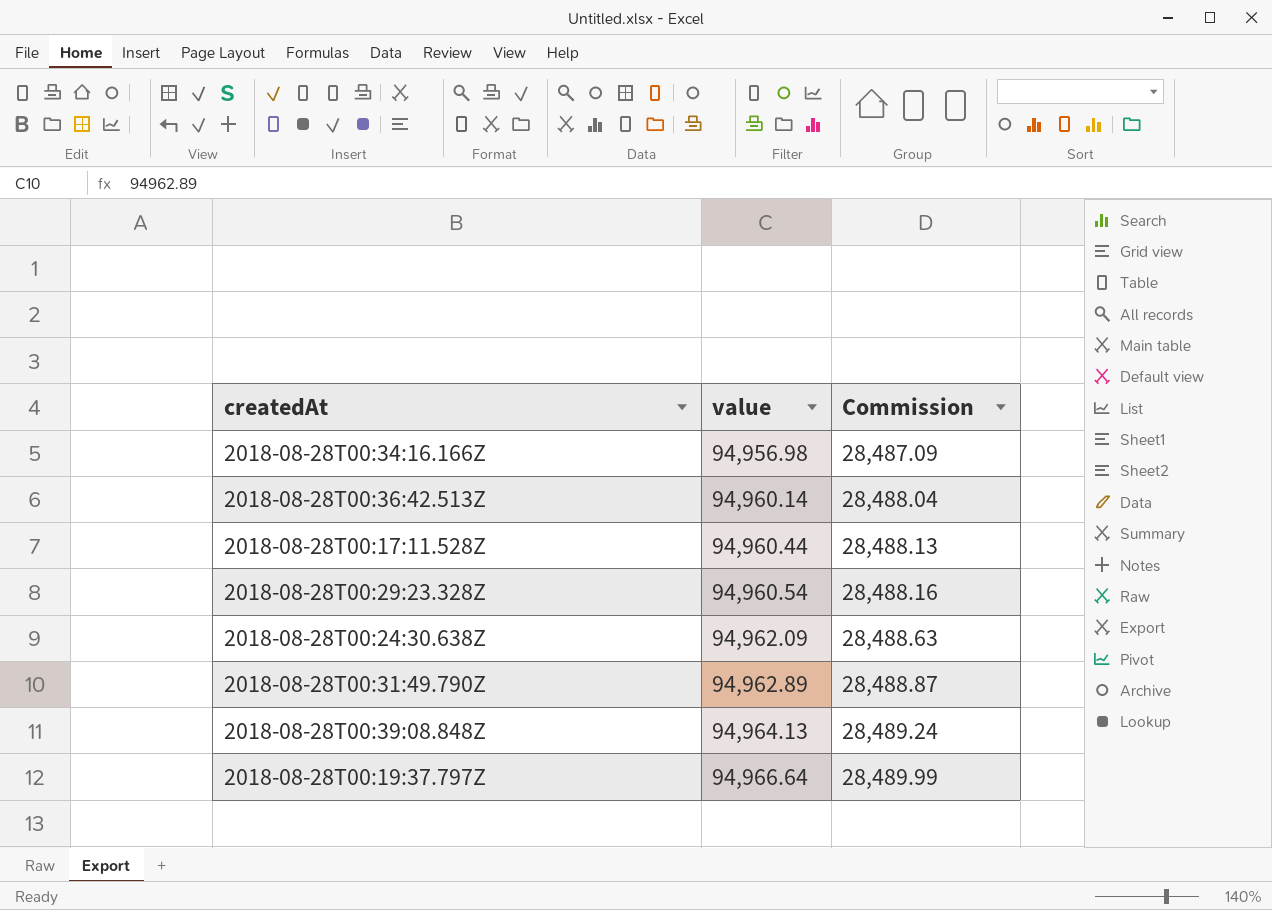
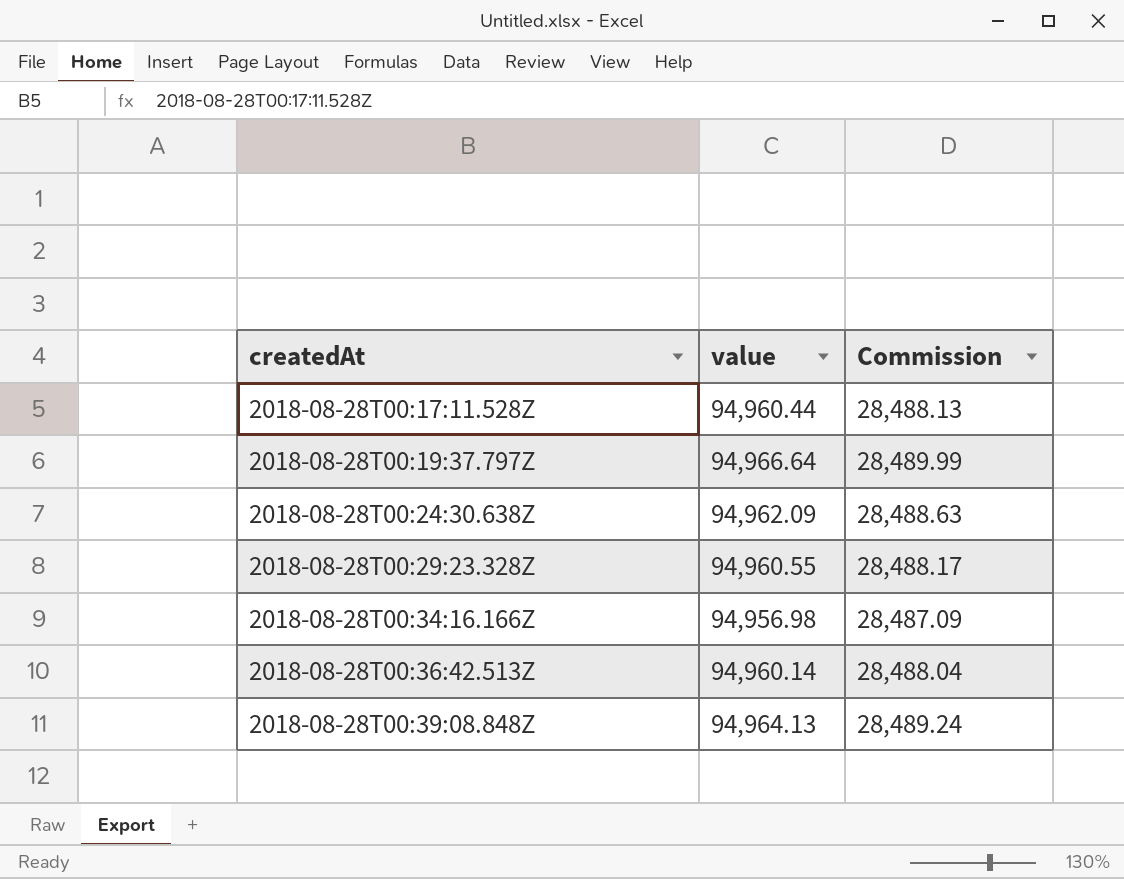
row order: value ascending -> createdAt ascending
row 2018-08-28T00:31:49.790Z: 94,962.89 | 28,488.87 -> none
2018-08-28T00:29:23.328Z | value: 94,960.54 -> 94,960.55
2018-08-28T00:29:23.328Z | Commission: 28,488.16 -> 28,488.17

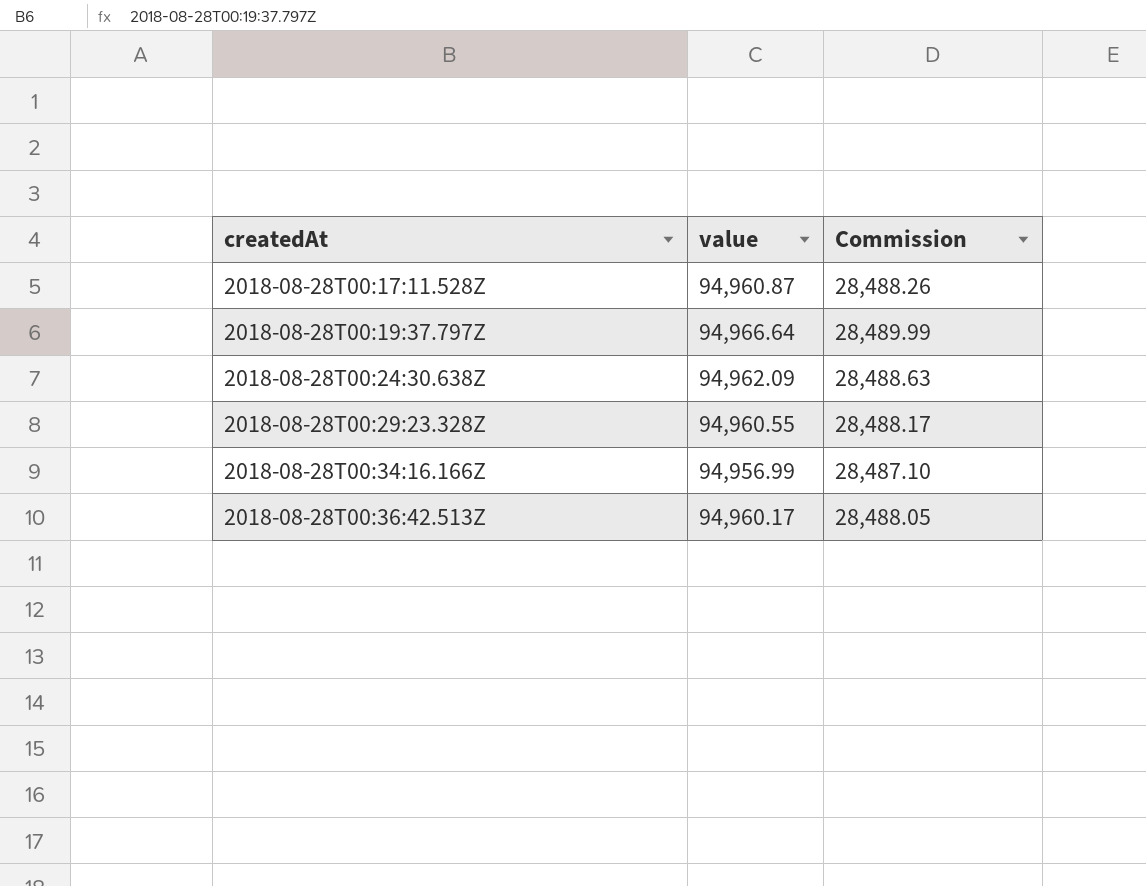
row 2018-08-28T00:39:08.848Z: 94,964.13 | 28,489.24 -> none
2018-08-28T00:17:11.528Z | value: 94,960.44 -> 94,960.87
2018-08-28T00:17:11.528Z | Commission: 28,488.13 -> 28,488.26
2018-08-28T00:34:16.166Z | value: 94,956.98 -> 94,956.99
2018-08-28T00:34:16.166Z | Commission: 28,487.09 -> 28,487.10
2018-08-28T00:36:42.513Z | value: 94,960.14 -> 94,960.17
2018-08-28T00:36:42.513Z | Commission: 28,488.04 -> 28,488.05

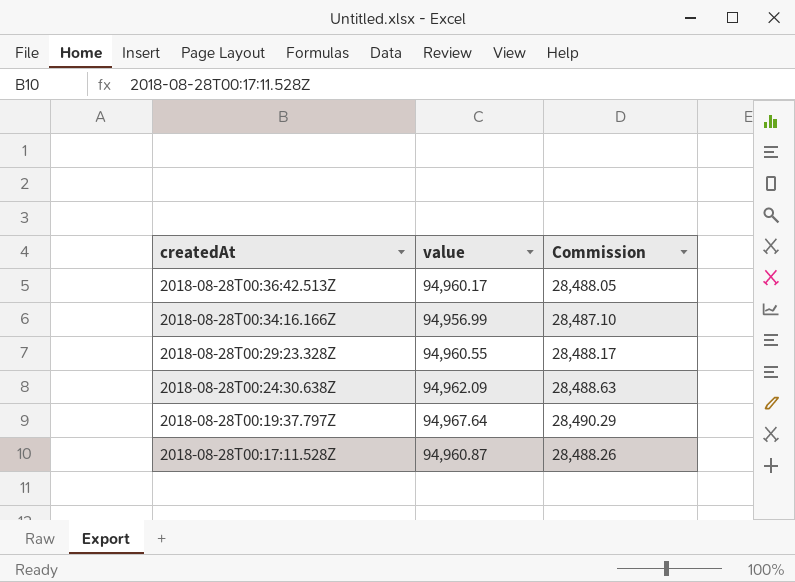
row order: createdAt ascending -> createdAt descending
2018-08-28T00:19:37.797Z | value: 94,966.64 -> 94,967.64
2018-08-28T00:19:37.797Z | Commission: 28,489.99 -> 28,490.29

